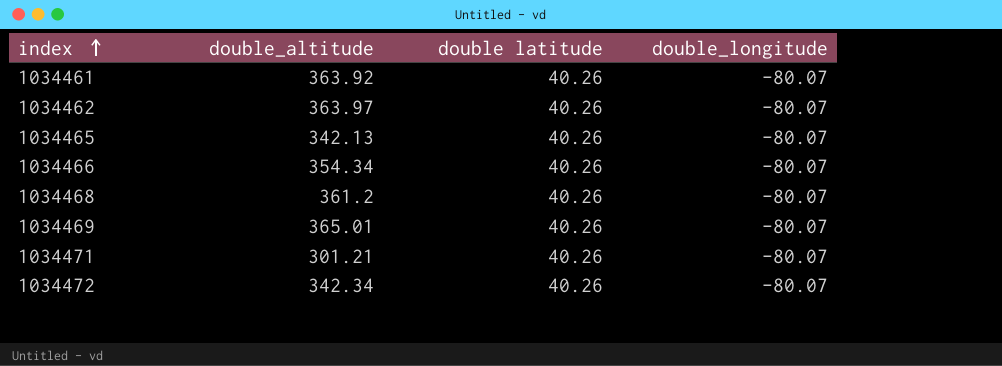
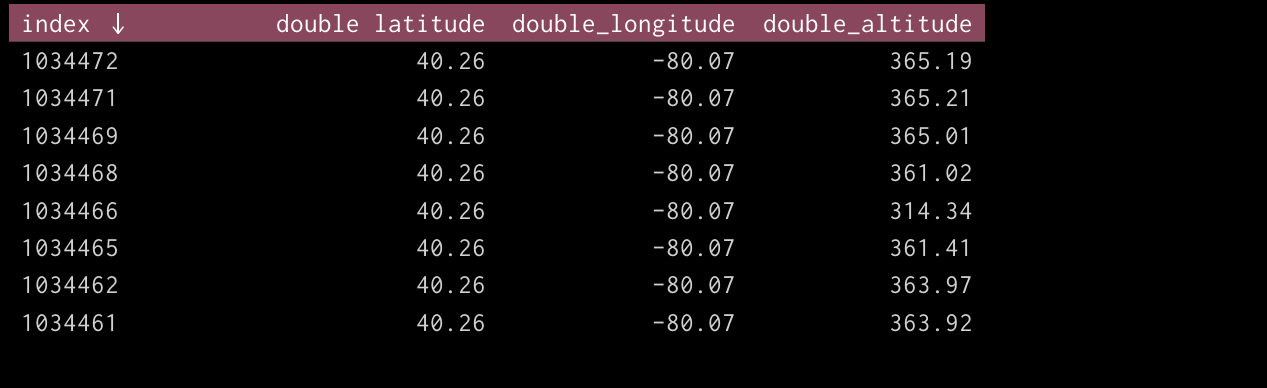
row order: index ascending -> index descending
column double_altitude | position: 2 -> 4
1034472 | double_altitude: 342.34 -> 365.19
1034471 | double_altitude: 301.21 -> 365.21
1034468 | double_altitude: 361.2 -> 361.02
1034466 | double_altitude: 354.34 -> 314.34
1034465 | double_altitude: 342.13 -> 361.41

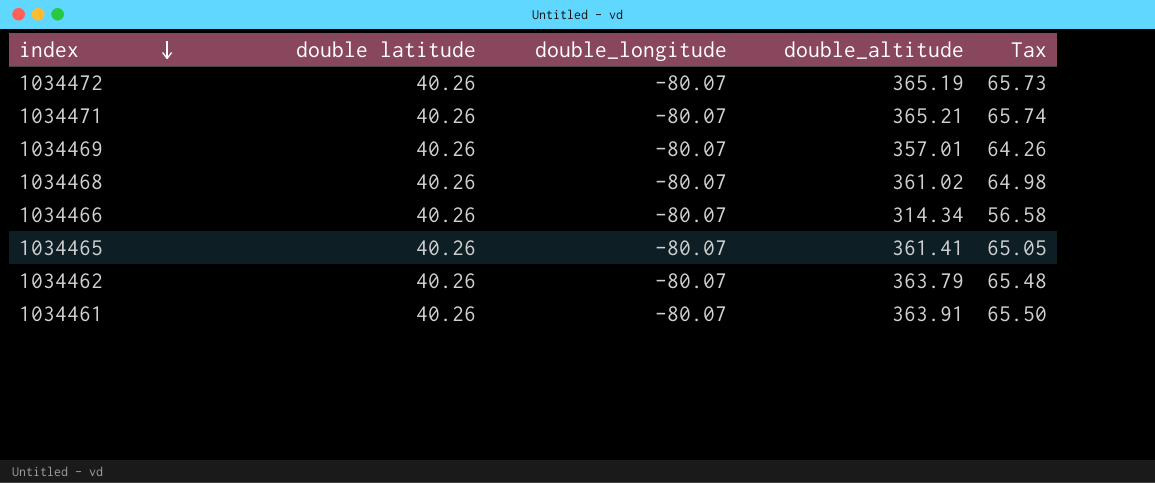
column Tax | formula: none -> [double_altitude] * 0.18
1034469 | double_altitude: 365.01 -> 357.01
1034462 | double_altitude: 363.97 -> 363.79
1034461 | double_altitude: 363.92 -> 363.91

